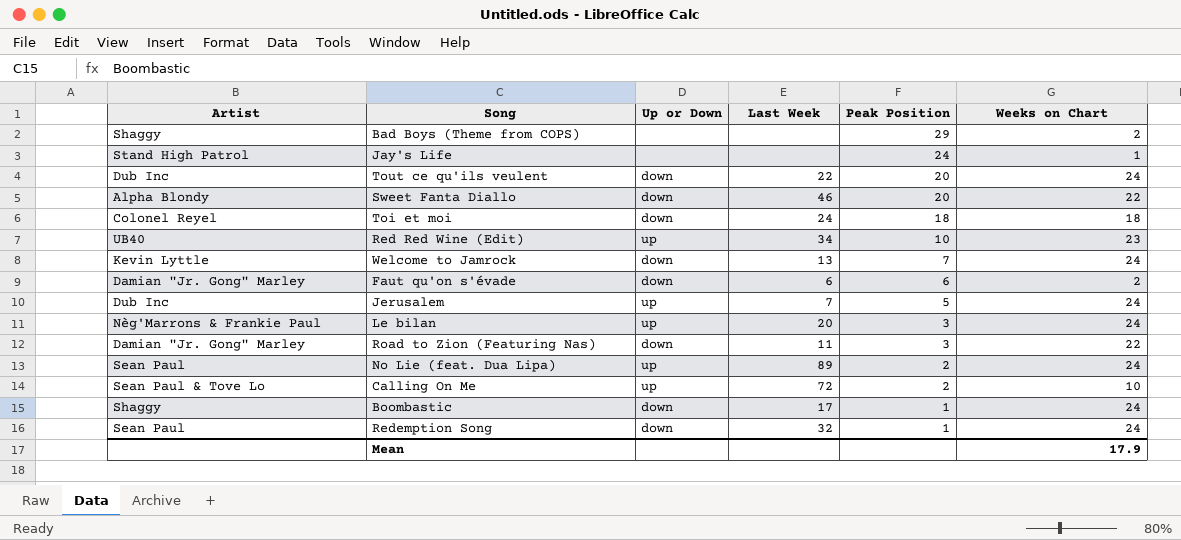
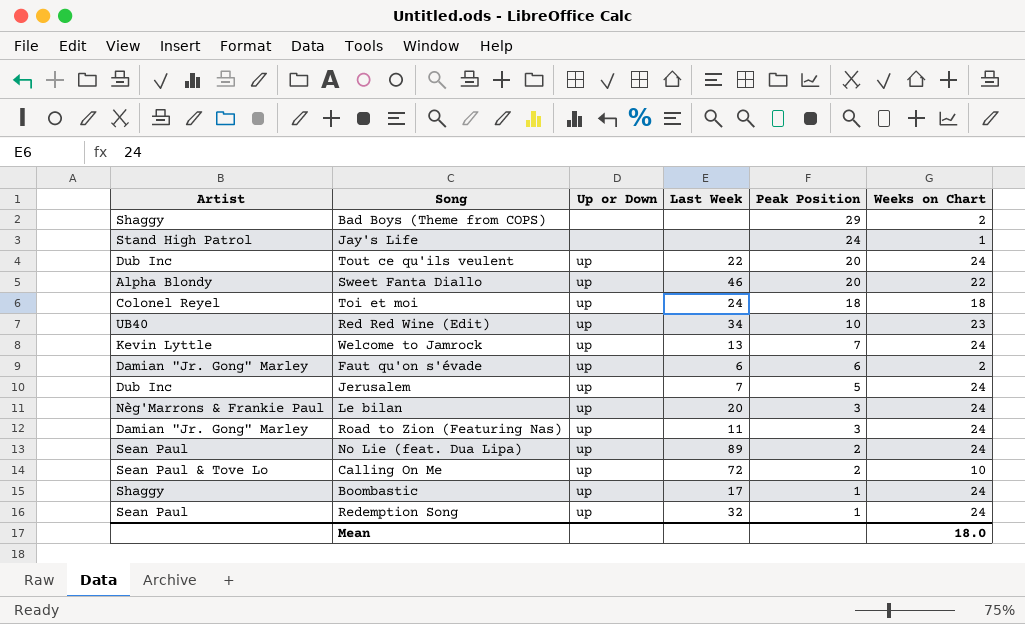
Tout ce qu'ils veulent | Up or Down: down -> up
Sweet Fanta Diallo | Up or Down: down -> up
Toi et moi | Up or Down: down -> up
Welcome to Jamrock | Up or Down: down -> up
Faut qu'on s'évade | Up or Down: down -> up
Road to Zion (Featuring Nas) | Up or Down: down -> up
Road to Zion (Featuring Nas) | Weeks on Chart: 22 -> 24
Boombastic | Up or Down: down -> up
Redemption Song | Up or Down: down -> up
Mean | Weeks on Chart: 17.9 -> 18.0

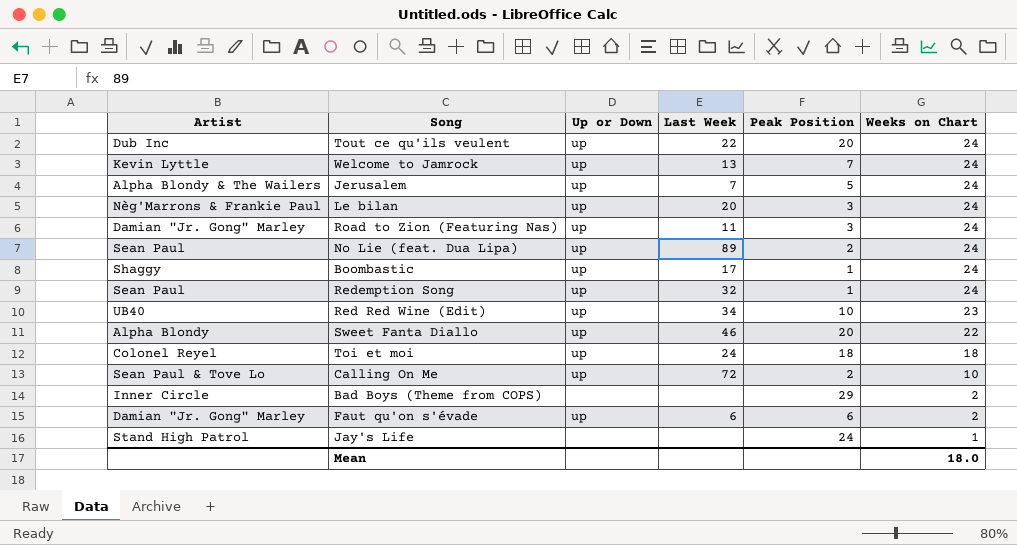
row order: Peak Position descending -> Weeks on Chart descending
Jerusalem | Artist: Dub Inc -> Alpha Blondy & The Wailers
Bad Boys (Theme from COPS) | Artist: Shaggy -> Inner Circle

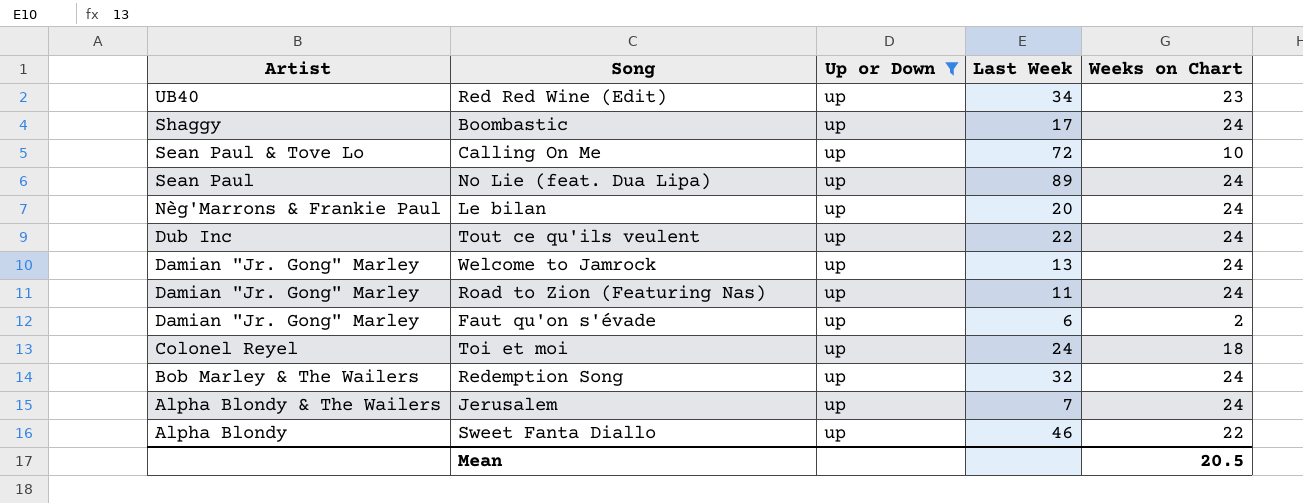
filter: none -> Up or Down = up
row order: Weeks on Chart descending -> Artist descending
column Peak Position | position: 5 -> none
Welcome to Jamrock | Artist: Kevin Lyttle -> Damian "Jr. Gong" Marley
Redemption Song | Artist: Sean Paul -> Bob Marley & The Wailers
Mean | Weeks on Chart: 18.0 -> 20.5

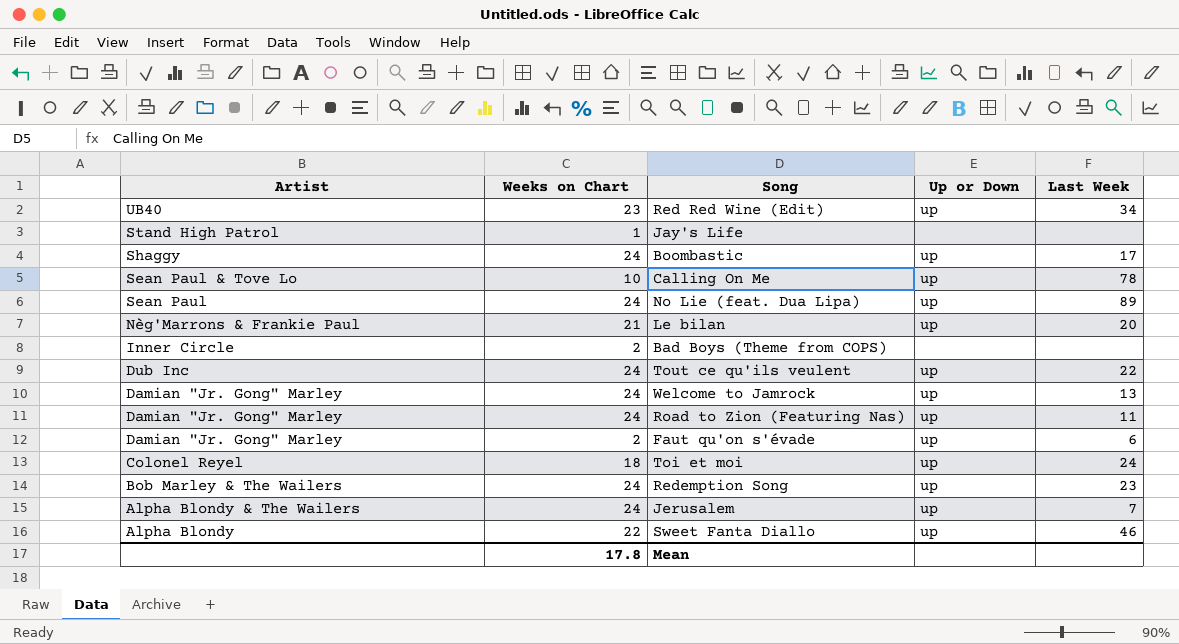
filter: Up or Down = up -> none
column Weeks on Chart | position: 5 -> 2
Calling On Me | Last Week: 72 -> 78
Le bilan | Weeks on Chart: 24 -> 21
Redemption Song | Last Week: 32 -> 23
Mean | Weeks on Chart: 20.5 -> 17.8

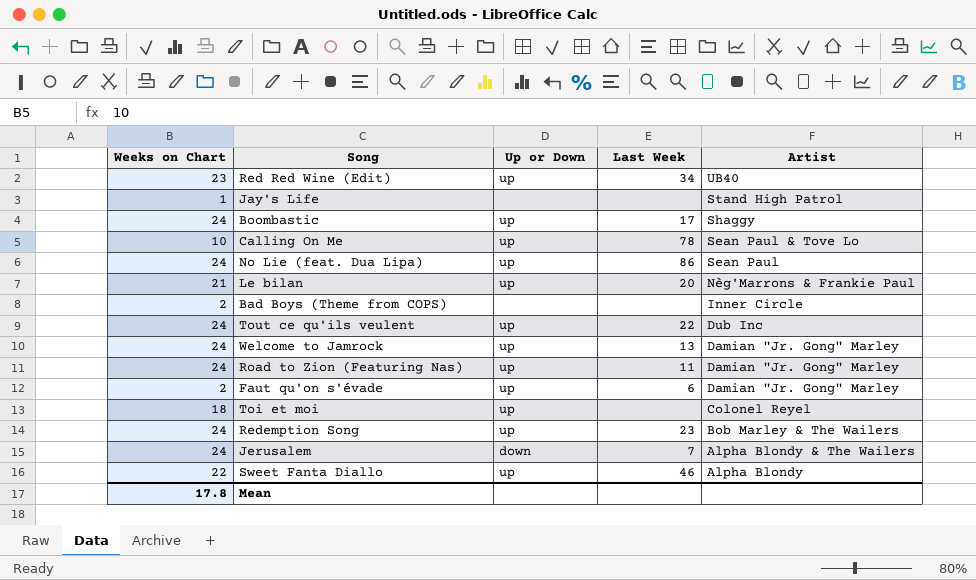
column Artist | position: 1 -> 5
No Lie (feat. Dua Lipa) | Last Week: 89 -> 86
Toi et moi | Last Week: 24 -> none
Jerusalem | Up or Down: up -> down

